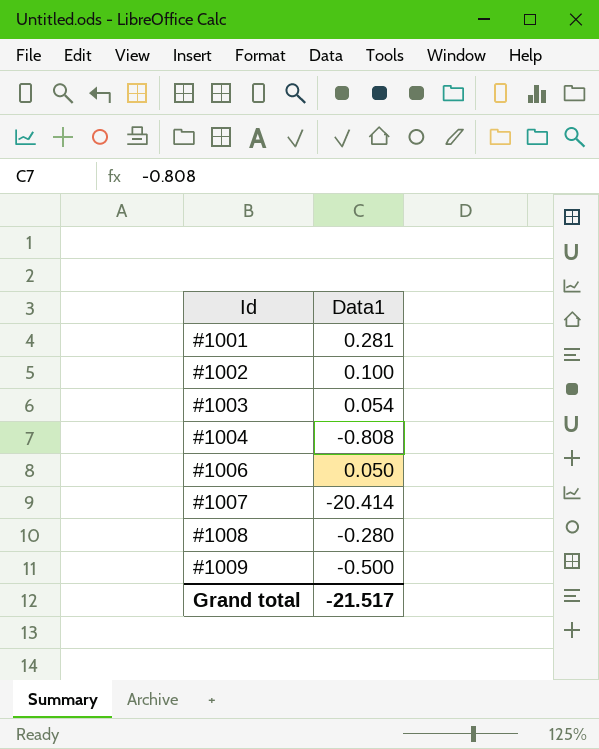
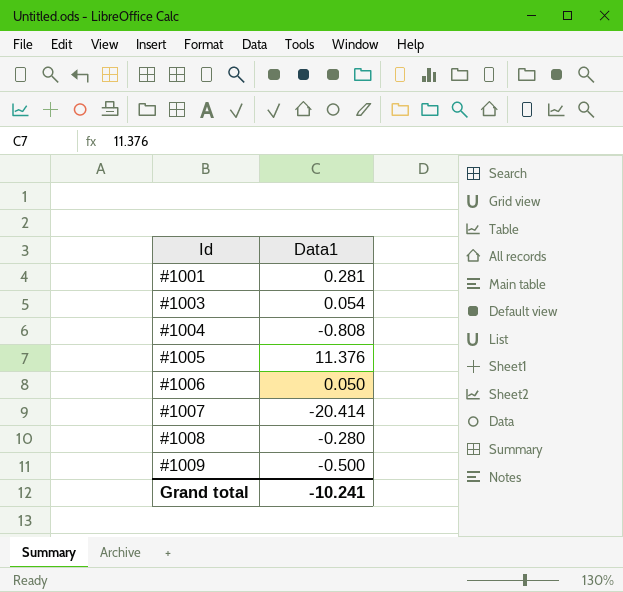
row #1002: 0.100 -> none
row #1005: none -> 11.376
Grand total | Data1: -21.517 -> -10.241

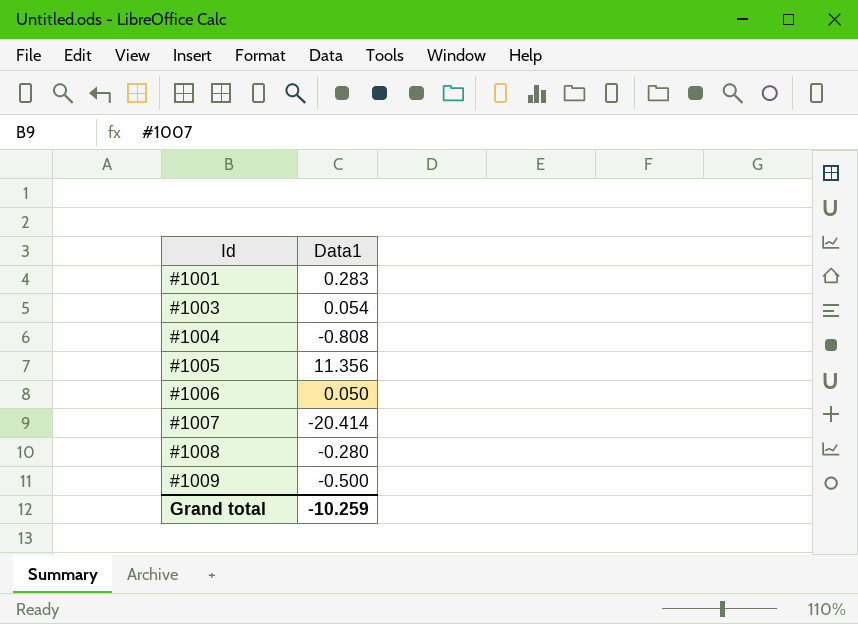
#1001 | Data1: 0.281 -> 0.283
#1005 | Data1: 11.376 -> 11.356
Grand total | Data1: -10.241 -> -10.259

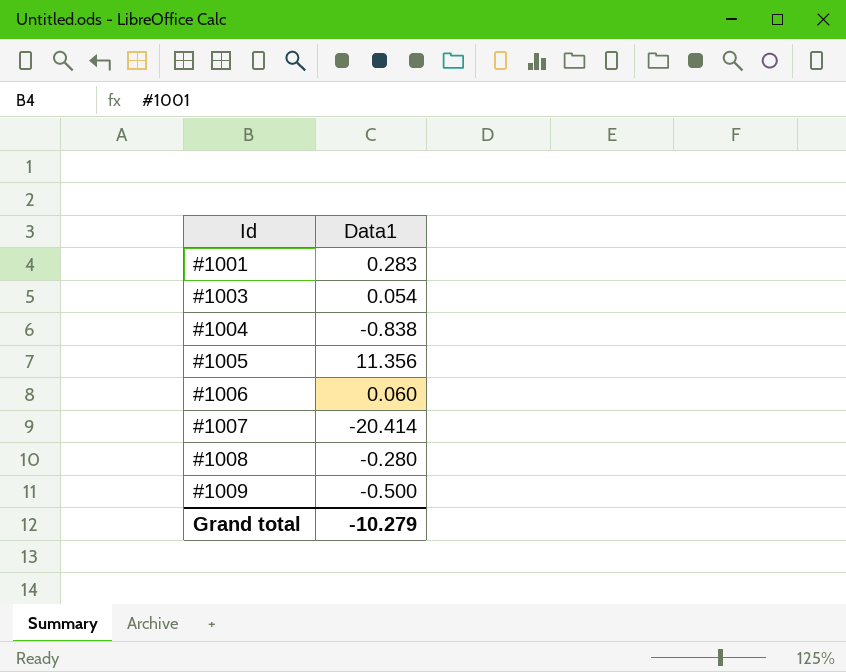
#1004 | Data1: -0.808 -> -0.838
#1006 | Data1: 0.050 -> 0.060
Grand total | Data1: -10.259 -> -10.279

